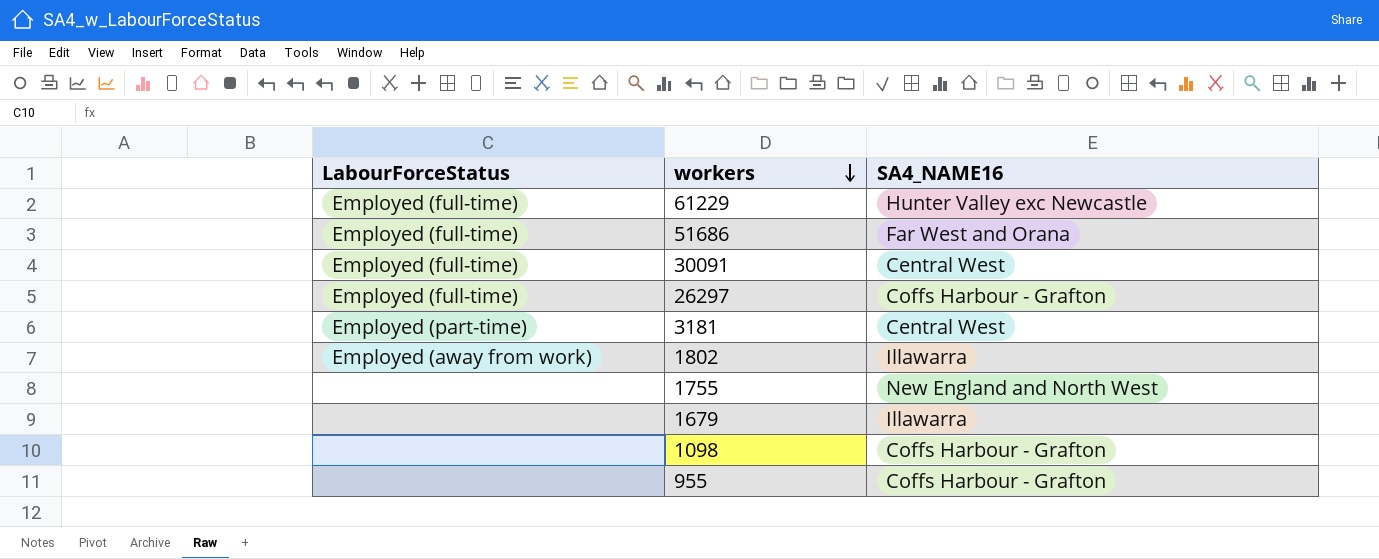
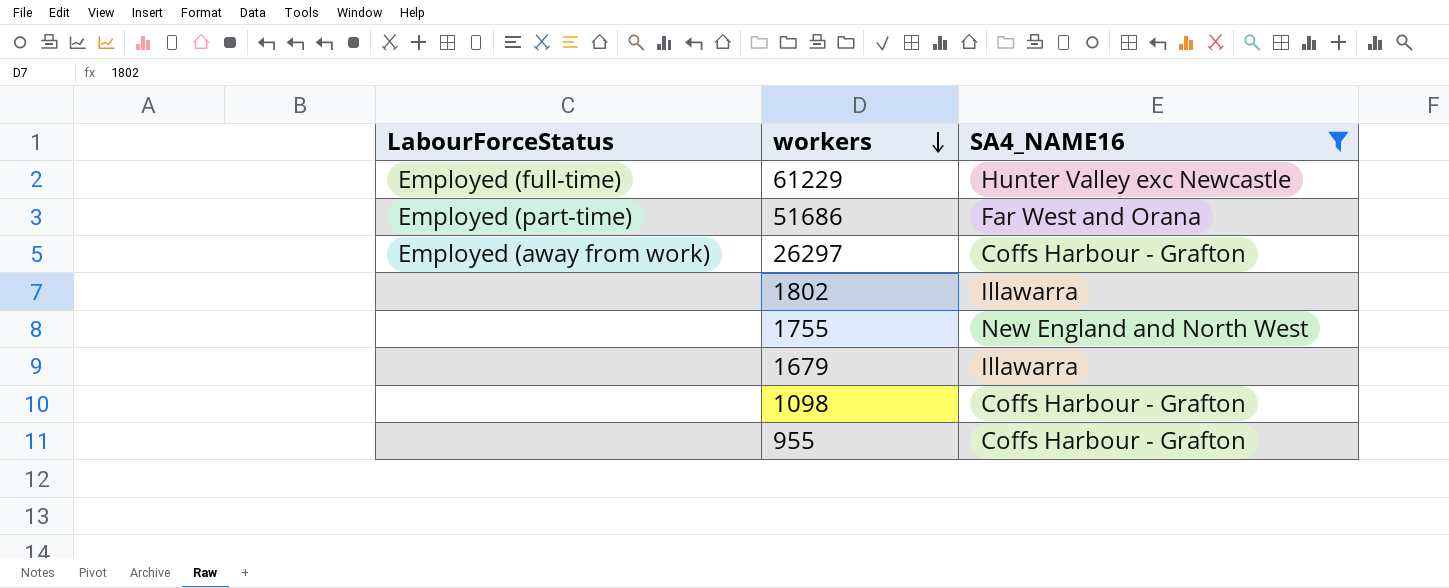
filter: none -> SA4_NAME16 != Central West
51686 | LabourForceStatus: Employed (full-time) -> Employed (part-time)
26297 | LabourForceStatus: Employed (full-time) -> Employed (away from work)
1802 | LabourForceStatus: Employed (away from work) -> none

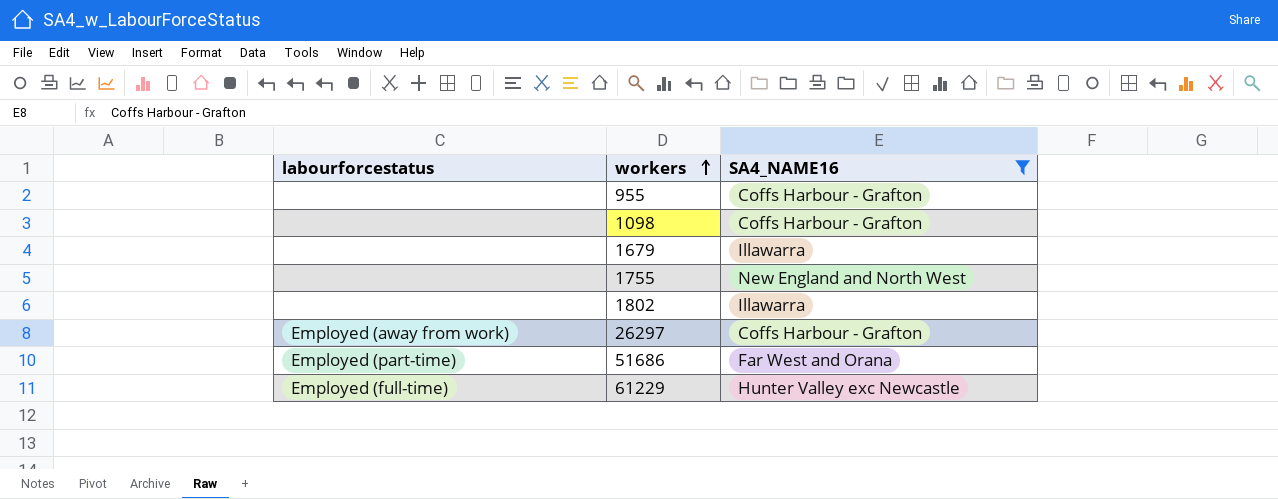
row order: workers descending -> workers ascending
column name: LabourForceStatus -> labourforcestatus

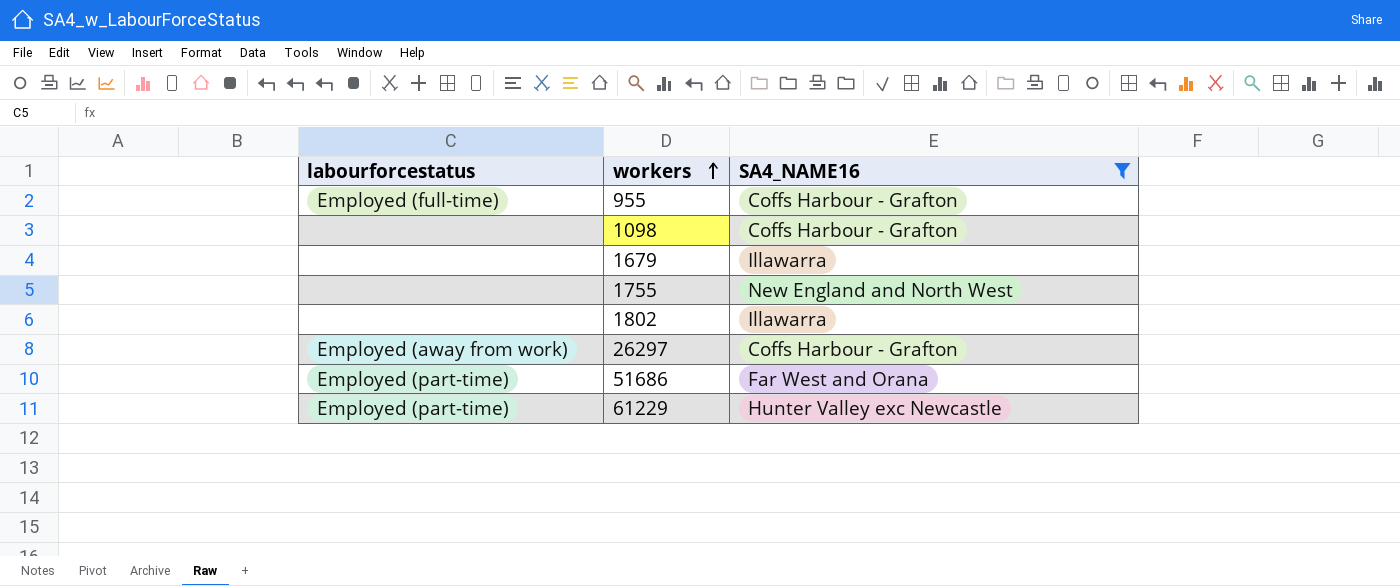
955 | labourforcestatus: none -> Employed (full-time)
61229 | labourforcestatus: Employed (full-time) -> Employed (part-time)

